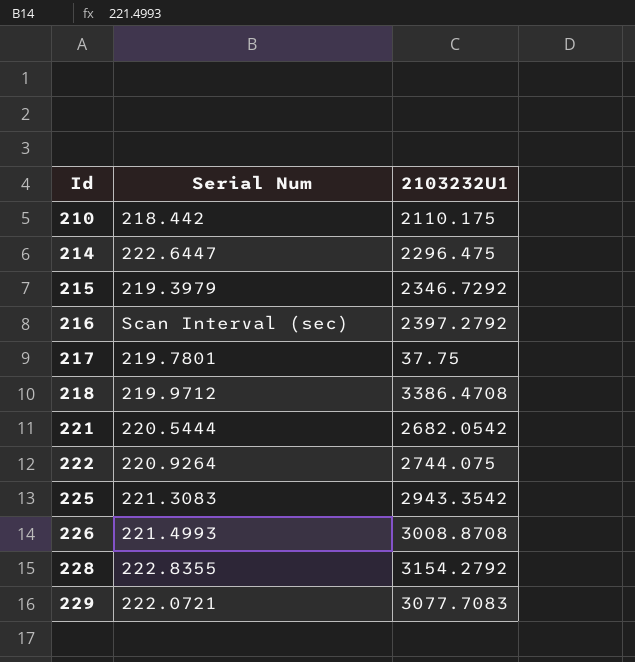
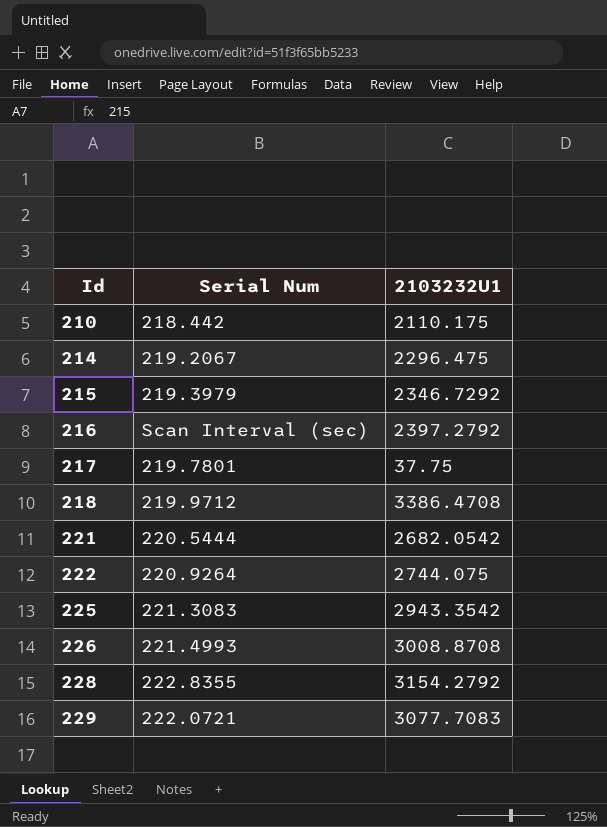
214 | Serial Num: 222.6447 -> 219.2067

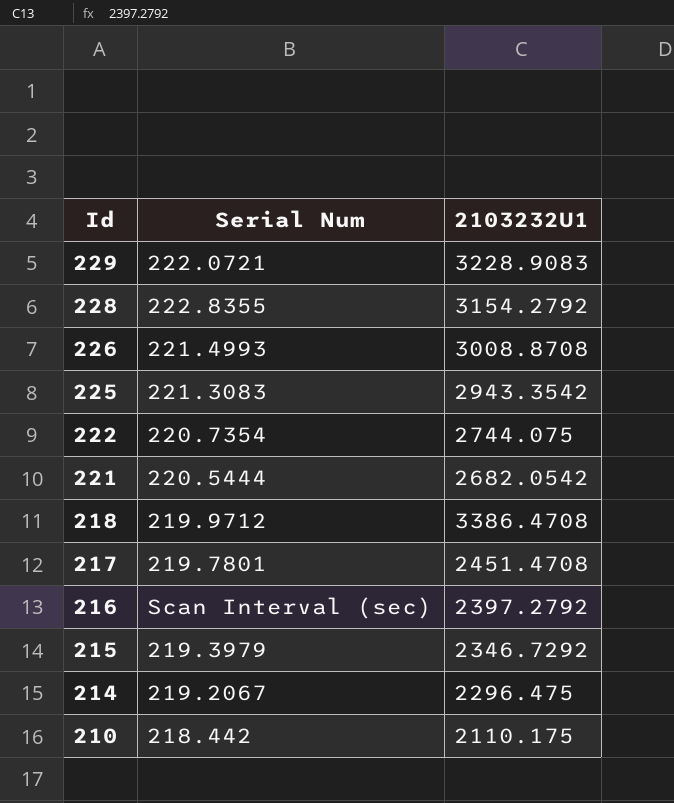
row order: Id ascending -> Id descending
229 | 2103232U1: 3077.7083 -> 3228.9083
222 | Serial Num: 220.9264 -> 220.7354
217 | 2103232U1: 37.75 -> 2451.4708

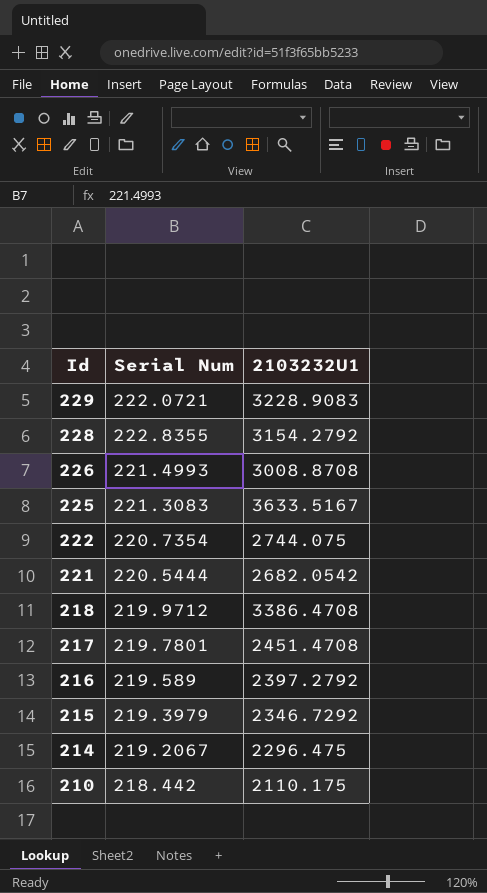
225 | 2103232U1: 2943.3542 -> 3633.5167
216 | Serial Num: Scan Interval (sec) -> 219.589

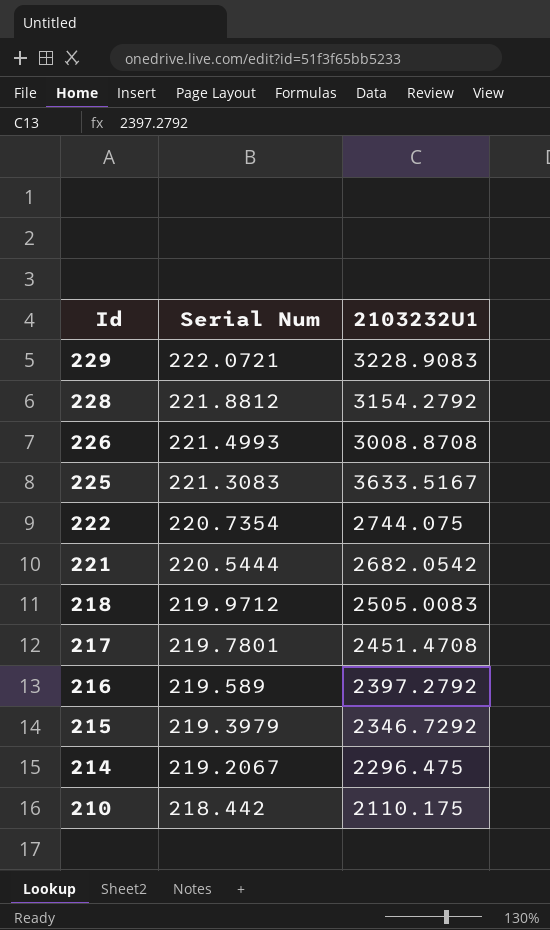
228 | Serial Num: 222.8355 -> 221.8812
218 | 2103232U1: 3386.4708 -> 2505.0083

